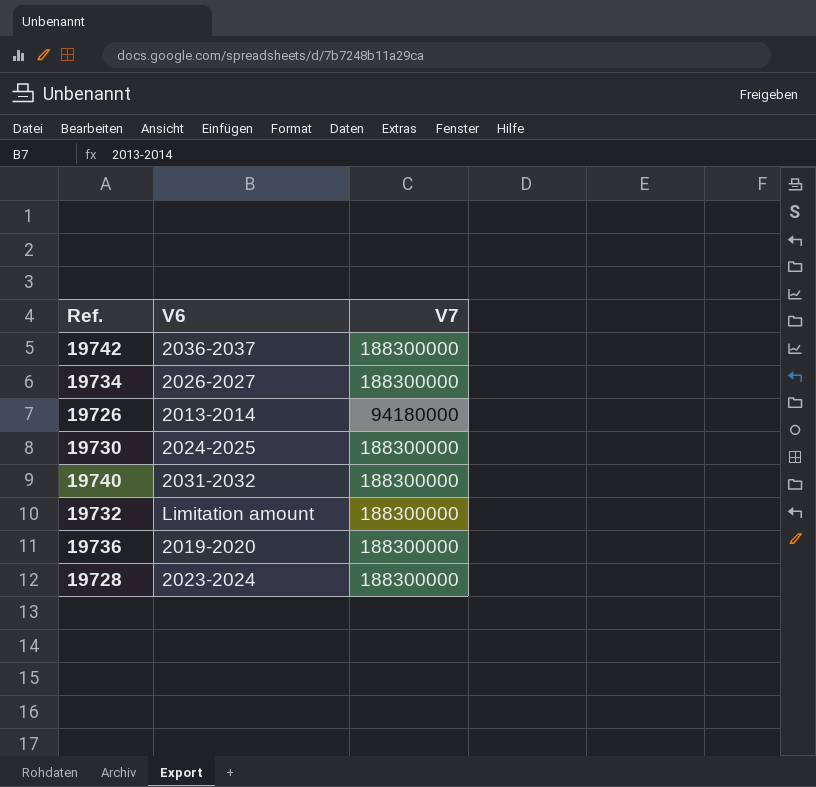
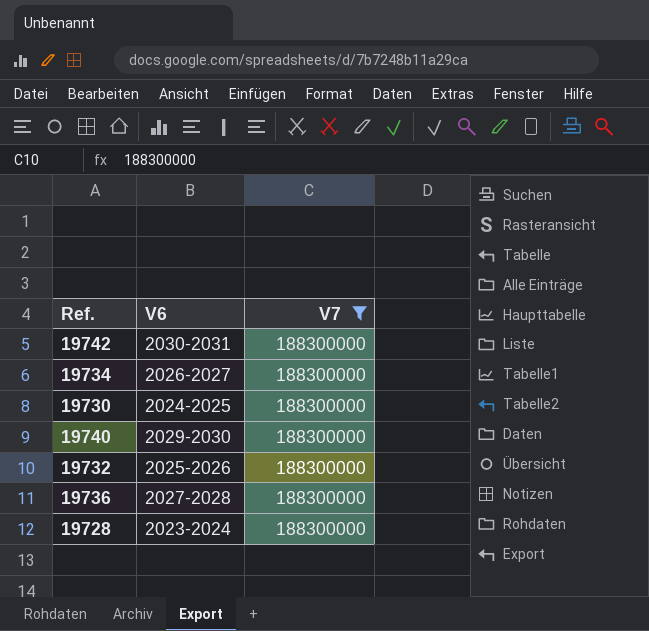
filter: none -> V7 = 188300000
19742 | V6: 2036-2037 -> 2030-2031
19740 | V6: 2031-2032 -> 2029-2030
19732 | V6: Limitation amount -> 2025-2026
19736 | V6: 2019-2020 -> 2027-2028

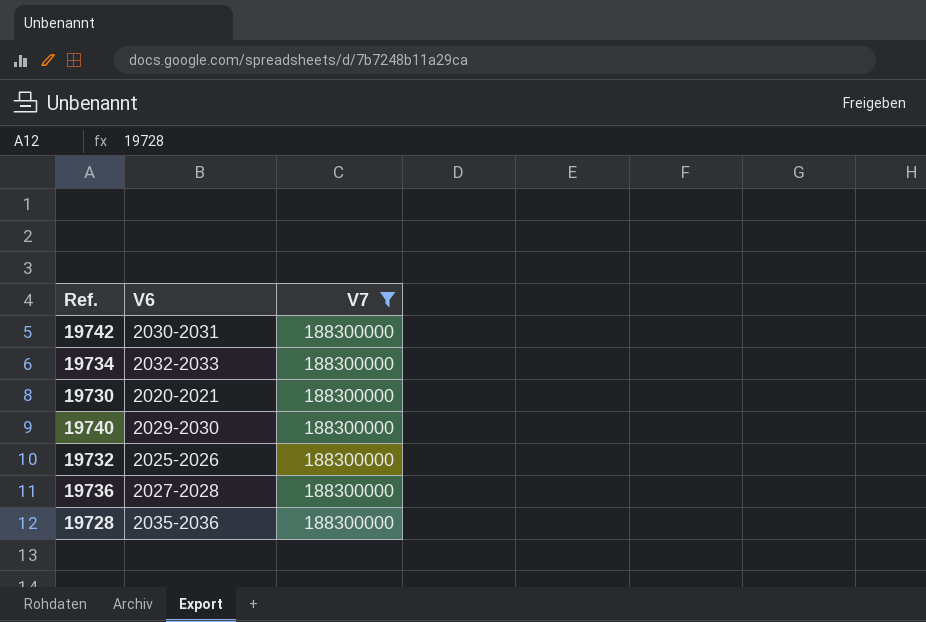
19734 | V6: 2026-2027 -> 2032-2033
19730 | V6: 2024-2025 -> 2020-2021
19728 | V6: 2023-2024 -> 2035-2036

